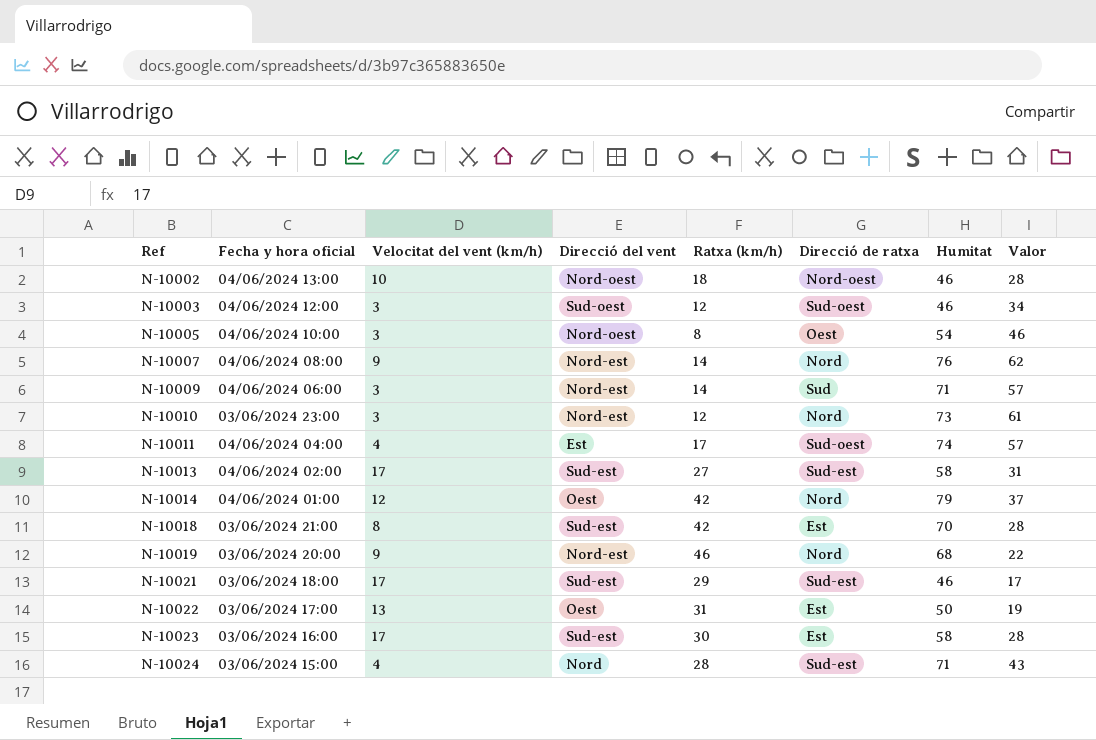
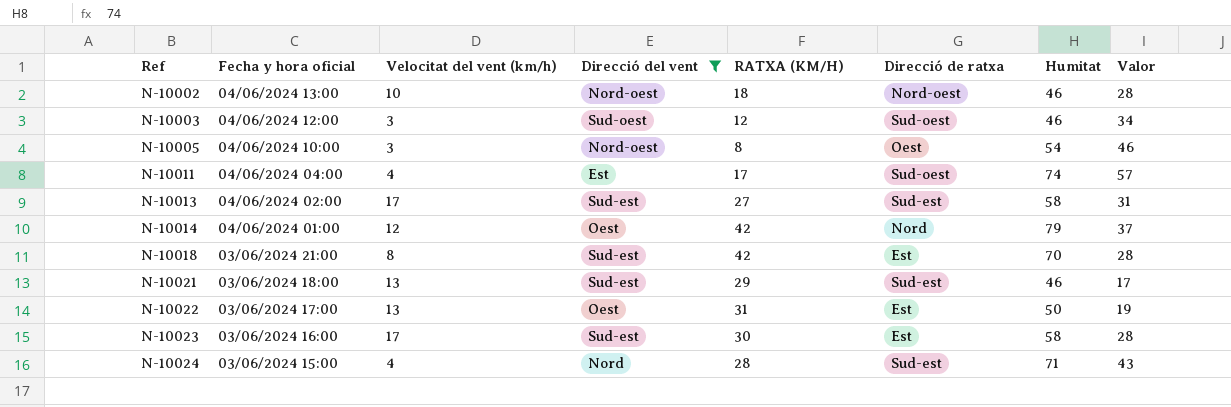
filter: none -> Direcció del vent != Nord-est
column name: Ratxa (km/h) -> RATXA (KM/H)
N-10021 | Velocitat del vent (km/h): 17 -> 13

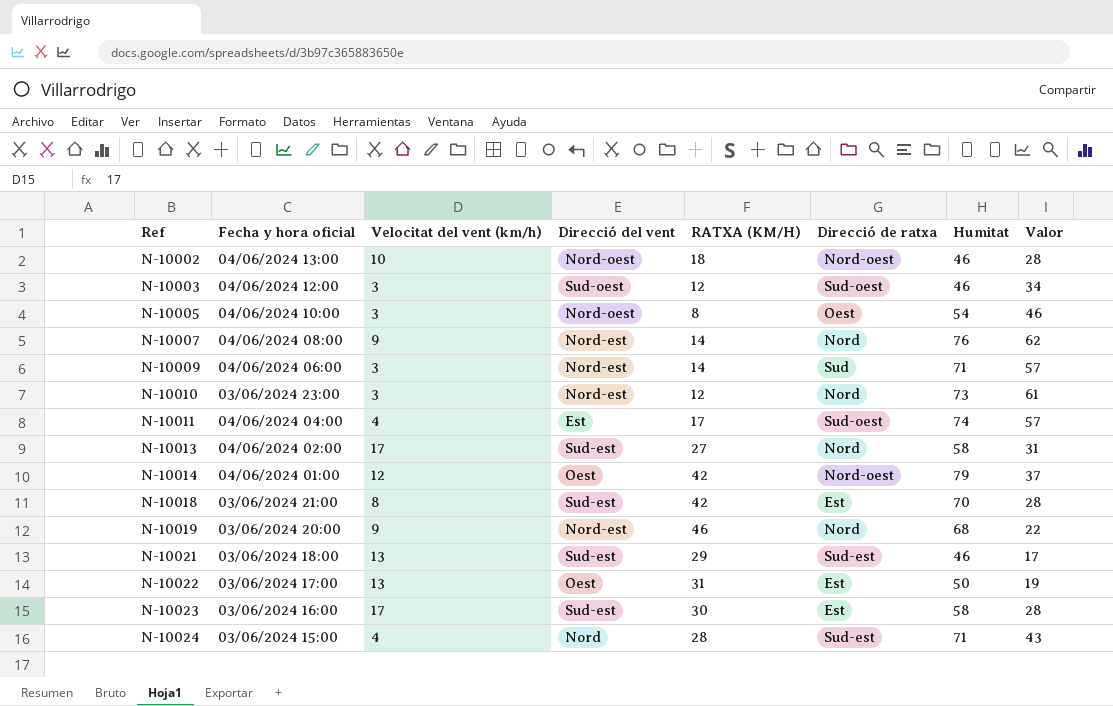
filter: Direcció del vent != Nord-est -> none
N-10013 | Direcció de ratxa: Sud-est -> Nord
N-10014 | Direcció de ratxa: Nord -> Nord-oest

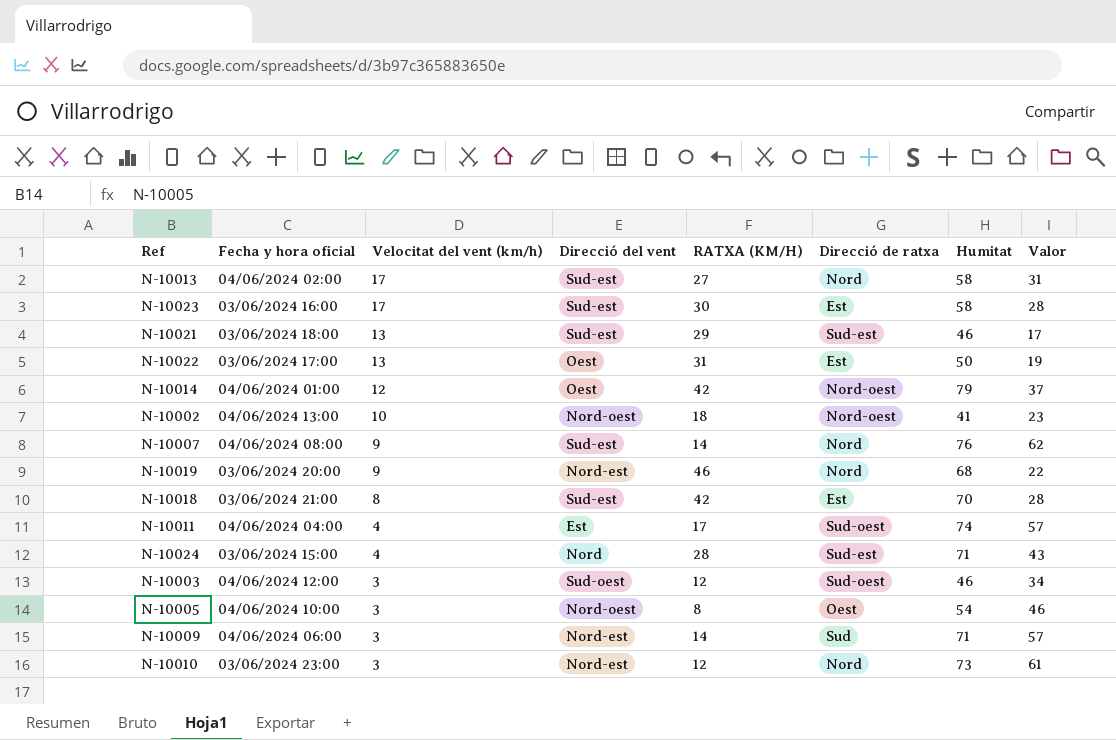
row order: Ref ascending -> Velocitat del vent (km/h) descending
N-10002 | Humitat: 46 -> 41
N-10002 | Valor: 28 -> 23
N-10007 | Direcció del vent: Nord-est -> Sud-est

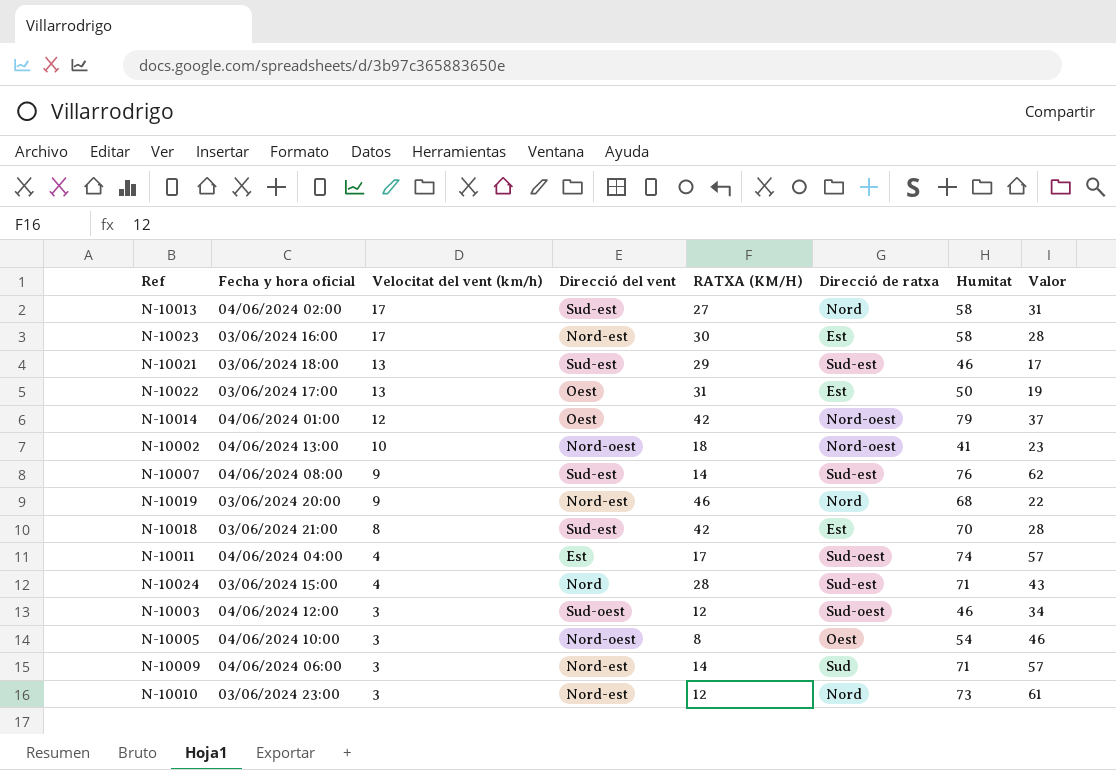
N-10023 | Direcció del vent: Sud-est -> Nord-est
N-10007 | Direcció de ratxa: Nord -> Sud-est

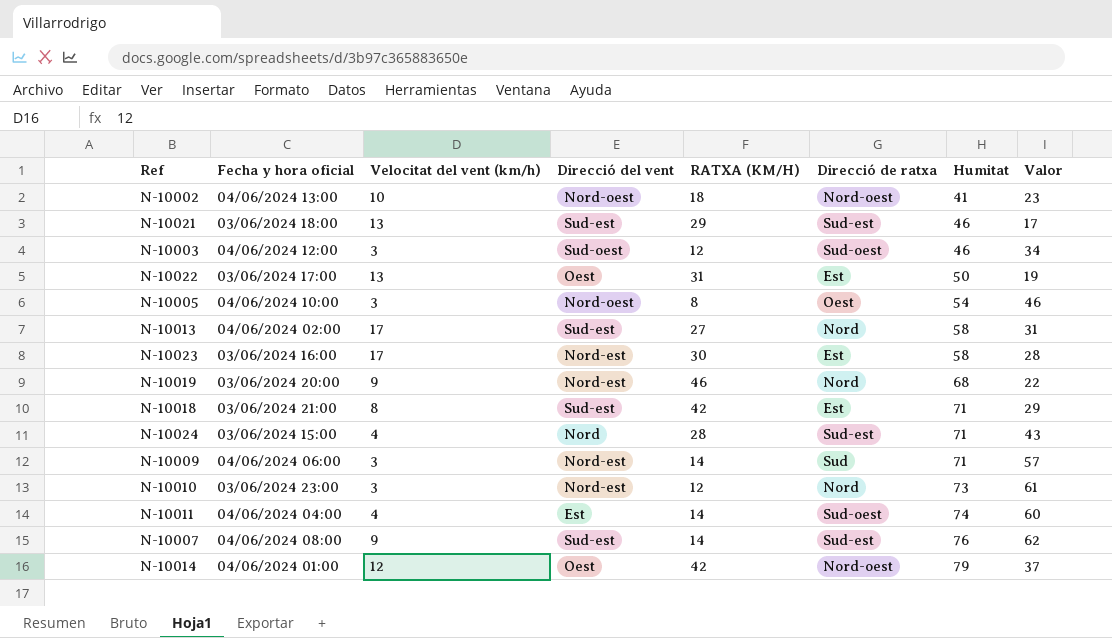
row order: Velocitat del vent (km/h) descending -> Humitat ascending
N-10018 | Humitat: 70 -> 71
N-10018 | Valor: 28 -> 29
N-10011 | RATXA (KM/H): 17 -> 14
N-10011 | Valor: 57 -> 60

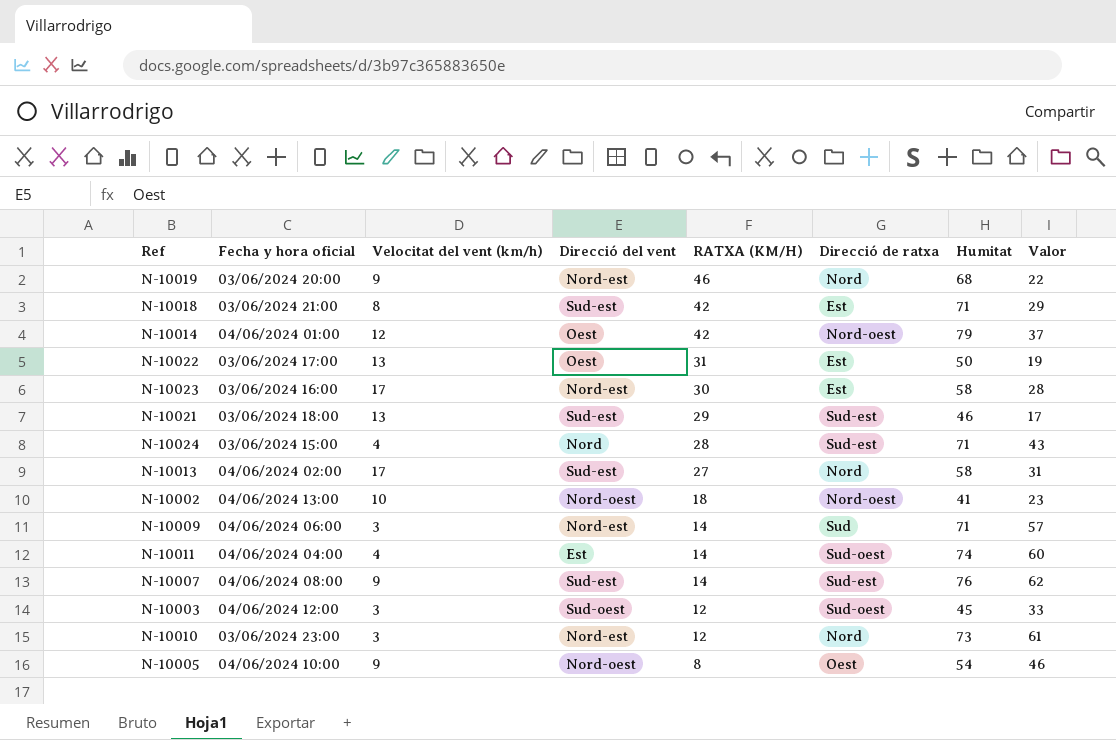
row order: Humitat ascending -> RATXA (KM/H) descending
N-10003 | Humitat: 46 -> 45
N-10003 | Valor: 34 -> 33
N-10005 | Velocitat del vent (km/h): 3 -> 9

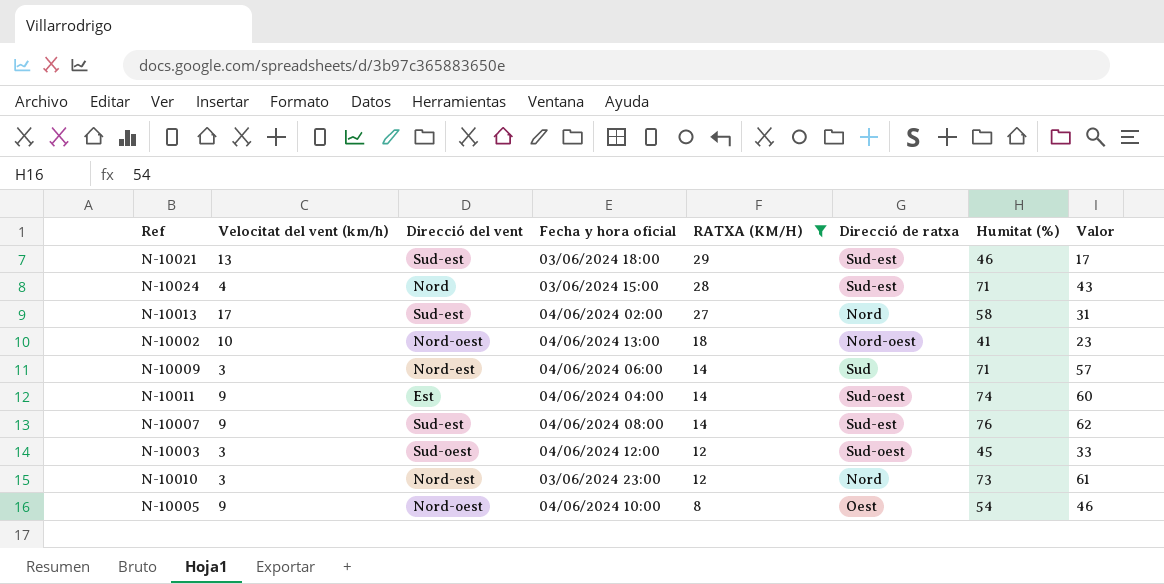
filter: none -> RATXA (KM/H) <= 29
column Fecha y hora oficial | position: 2 -> 4
column name: Humitat -> Humitat (%)
N-10011 | Velocitat del vent (km/h): 4 -> 9

